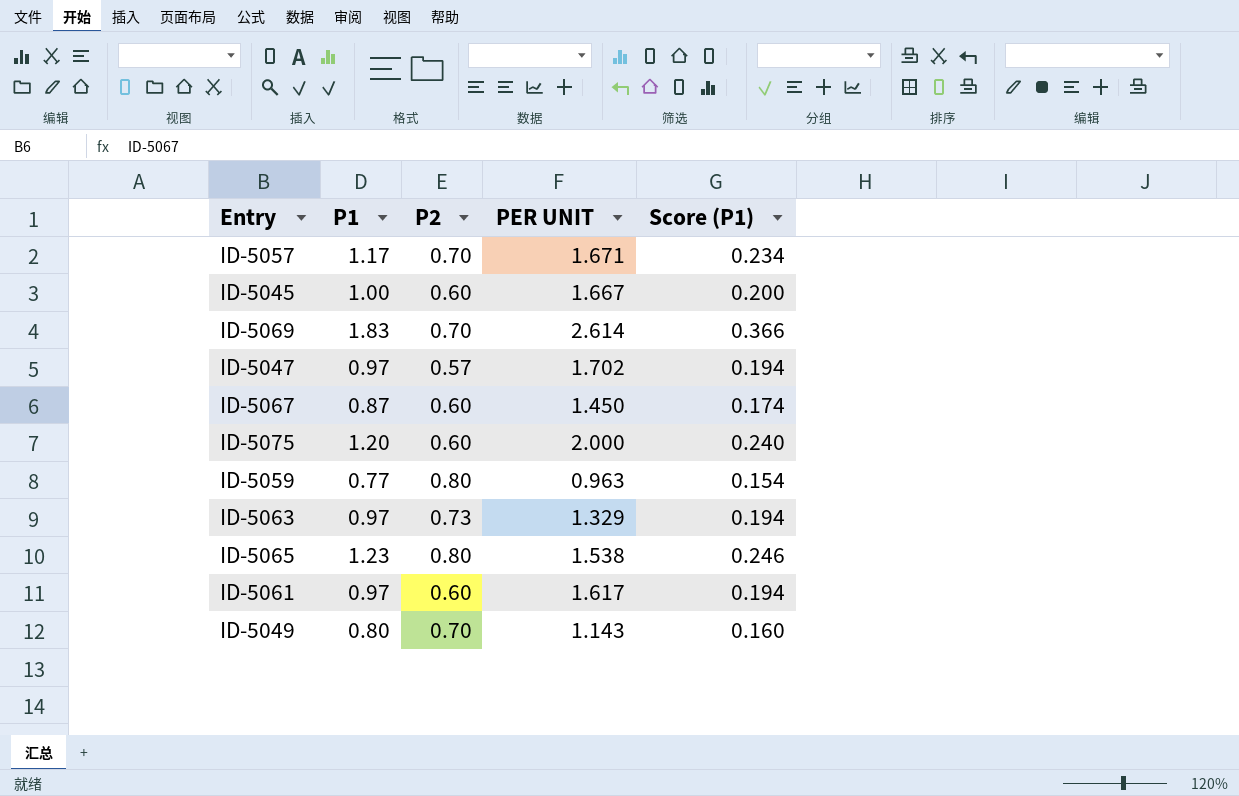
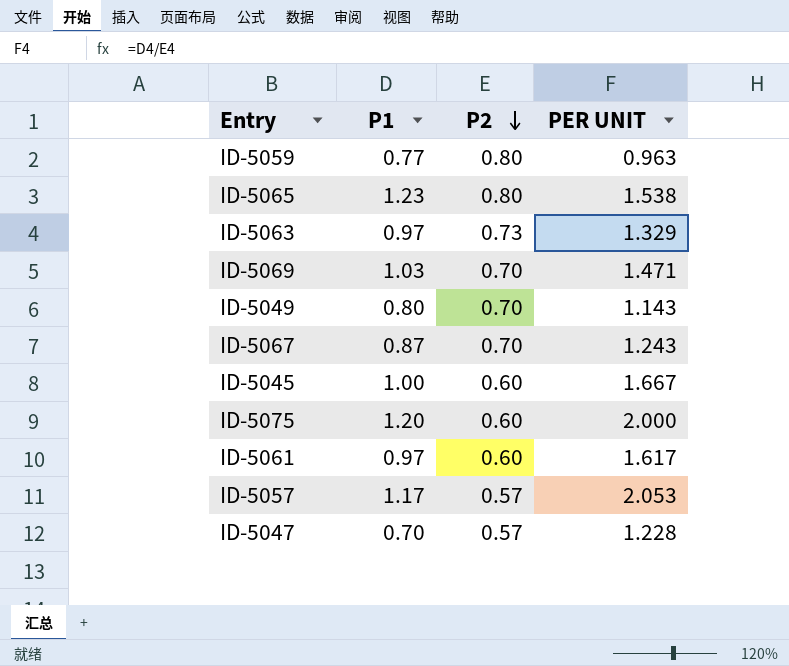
row order: none -> P2 descending
column Score (P1) | formula: [P1] * 0.2 -> none
ID-5069 | P1: 1.83 -> 1.03
ID-5069 | PER UNIT: 2.614 -> 1.471
ID-5067 | P2: 0.60 -> 0.70
ID-5067 | PER UNIT: 1.450 -> 1.243
ID-5057 | P2: 0.70 -> 0.57
ID-5057 | PER UNIT: 1.671 -> 2.053
ID-5047 | P1: 0.97 -> 0.70
ID-5047 | PER UNIT: 1.702 -> 1.228

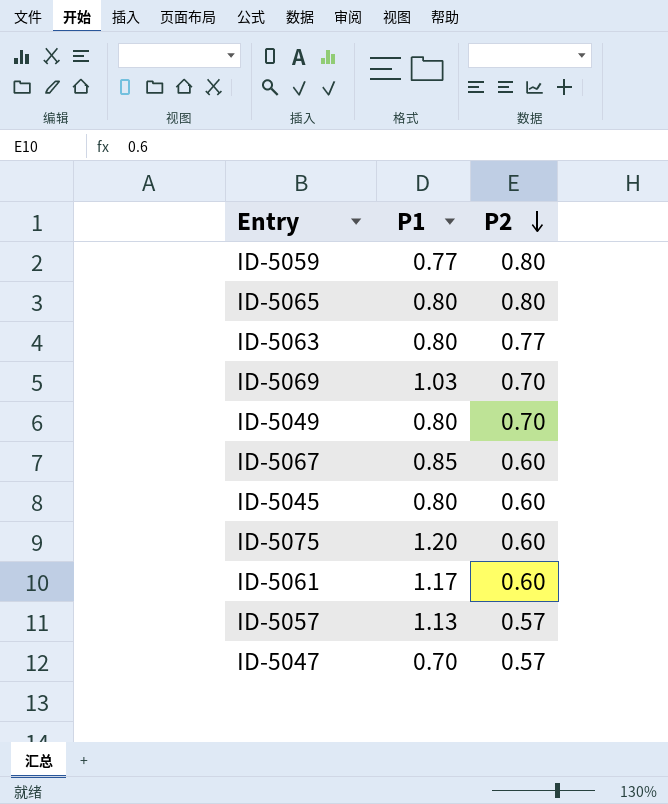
column PER UNIT | formula: [P1] / [P2] -> none
ID-5065 | P1: 1.23 -> 0.80
ID-5063 | P1: 0.97 -> 0.80
ID-5063 | P2: 0.73 -> 0.77
ID-5067 | P1: 0.87 -> 0.85
ID-5067 | P2: 0.70 -> 0.60
ID-5045 | P1: 1.00 -> 0.80
ID-5061 | P1: 0.97 -> 1.17
ID-5057 | P1: 1.17 -> 1.13

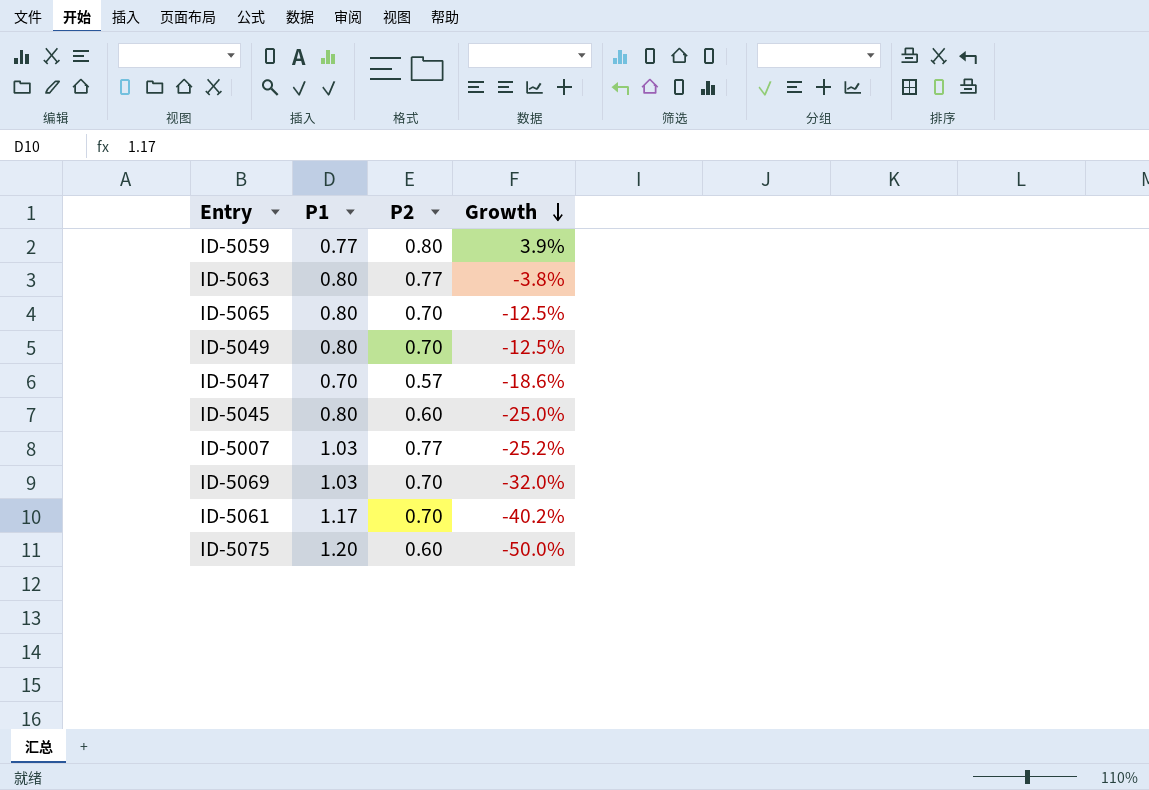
row order: P2 descending -> Growth descending
column Growth | formula: none -> ([P2] - [P1]) / [P1]
row ID-5067: 0.85 | 0.60 -> none
row ID-5057: 1.13 | 0.57 -> none
ID-5065 | P2: 0.80 -> 0.70
row ID-5007: none -> 1.03 | 0.77 | -25.2%
ID-5061 | P2: 0.60 -> 0.70

